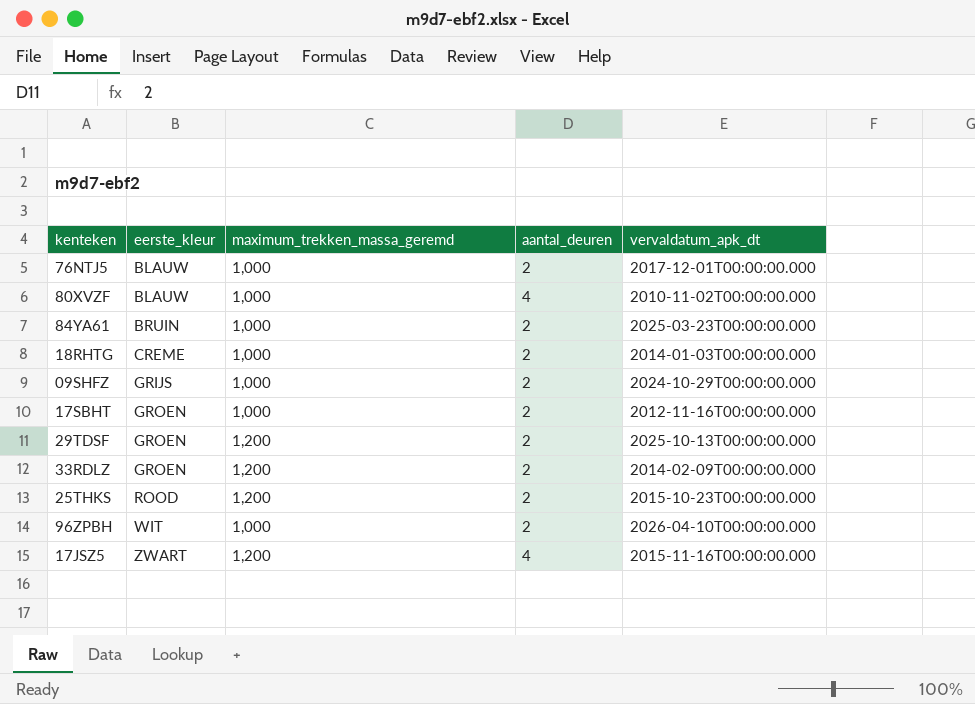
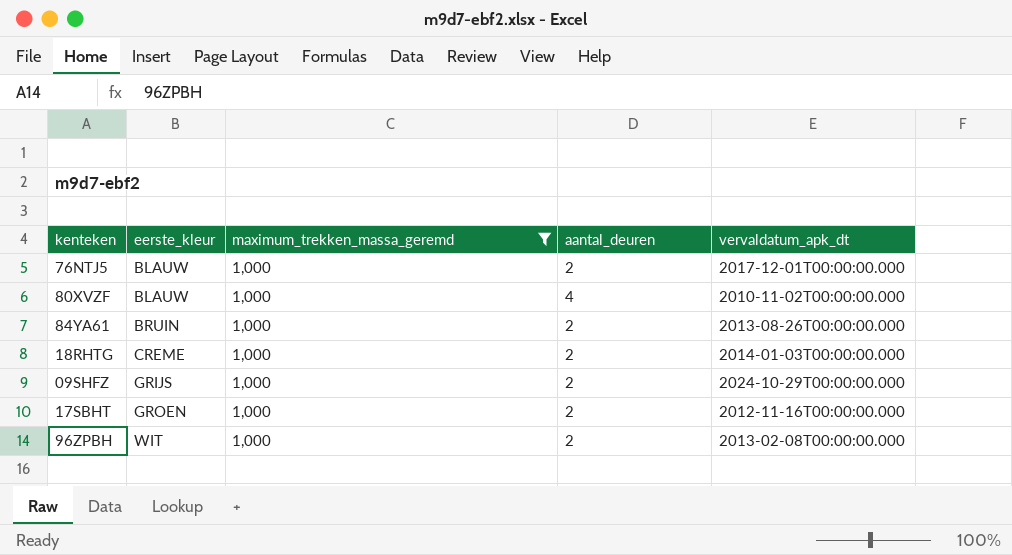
filter: none -> maximum_trekken_massa_geremd = 1,000
84YA61 | vervaldatum_apk_dt: 2025-03-23T00:00:00.000 -> 2013-08-26T00:00:00.000
96ZPBH | vervaldatum_apk_dt: 2026-04-10T00:00:00.000 -> 2013-02-08T00:00:00.000

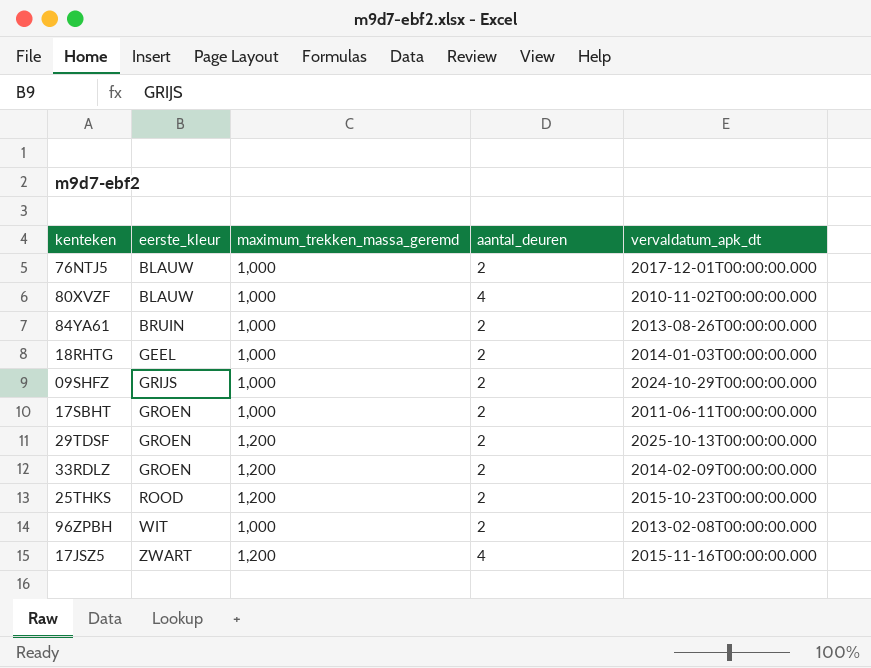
filter: maximum_trekken_massa_geremd = 1,000 -> none
18RHTG | eerste_kleur: CREME -> GEEL
17SBHT | vervaldatum_apk_dt: 2012-11-16T00:00:00.000 -> 2011-06-11T00:00:00.000

